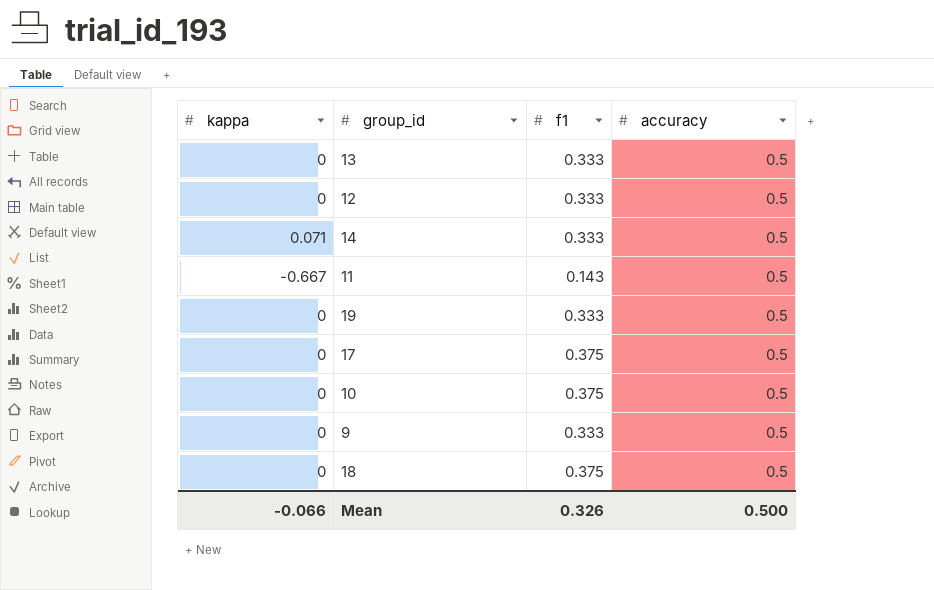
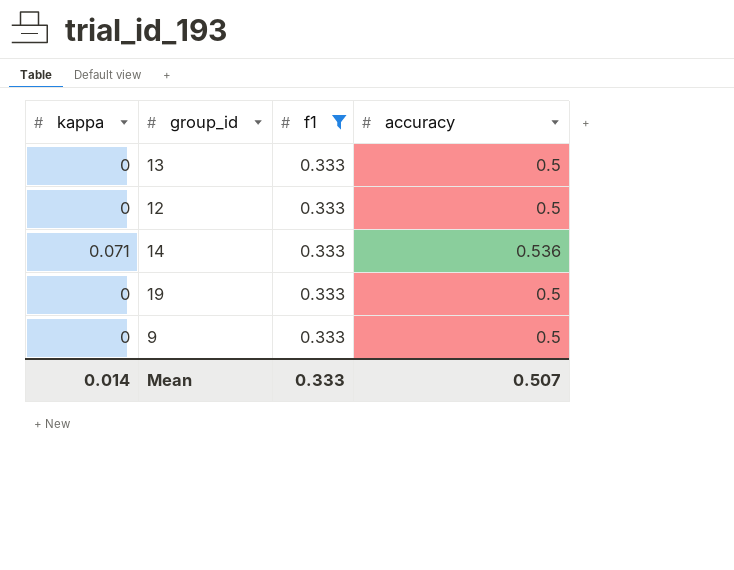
filter: none -> f1 = 0.333
14 | accuracy: 0.5 -> 0.536
Mean | kappa: -0.066 -> 0.014
Mean | f1: 0.326 -> 0.333
Mean | accuracy: 0.500 -> 0.507

